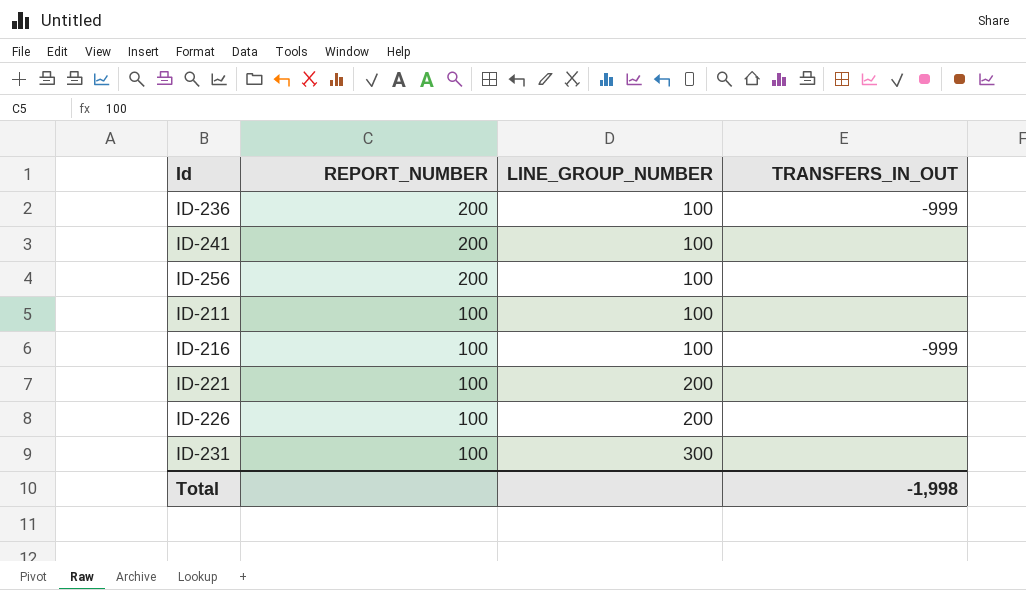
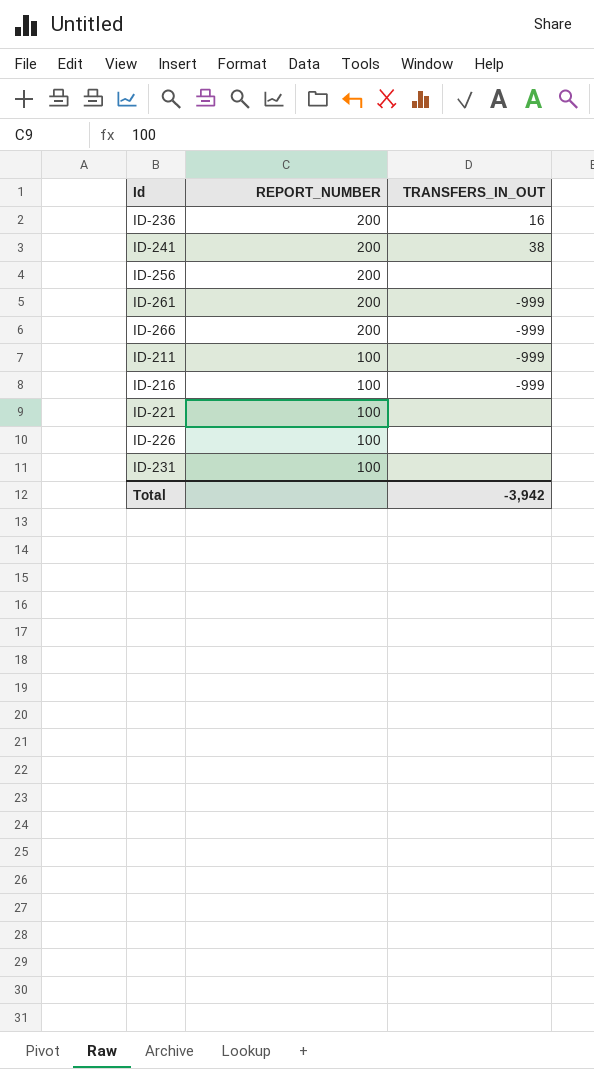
column LINE_GROUP_NUMBER | position: 3 -> none
ID-236 | TRANSFERS_IN_OUT: -999 -> 16
ID-241 | TRANSFERS_IN_OUT: none -> 38
row ID-261: none -> 200 | -999
row ID-266: none -> 200 | -999
ID-211 | TRANSFERS_IN_OUT: none -> -999
Total | TRANSFERS_IN_OUT: -1,998 -> -3,942

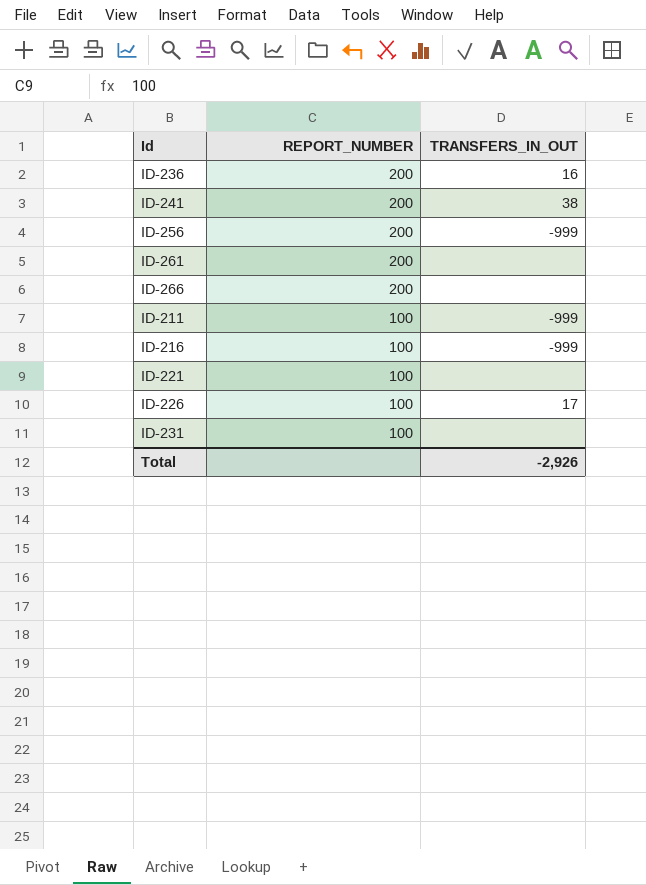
ID-256 | TRANSFERS_IN_OUT: none -> -999
ID-261 | TRANSFERS_IN_OUT: -999 -> none
ID-266 | TRANSFERS_IN_OUT: -999 -> none
ID-226 | TRANSFERS_IN_OUT: none -> 17
Total | TRANSFERS_IN_OUT: -3,942 -> -2,926

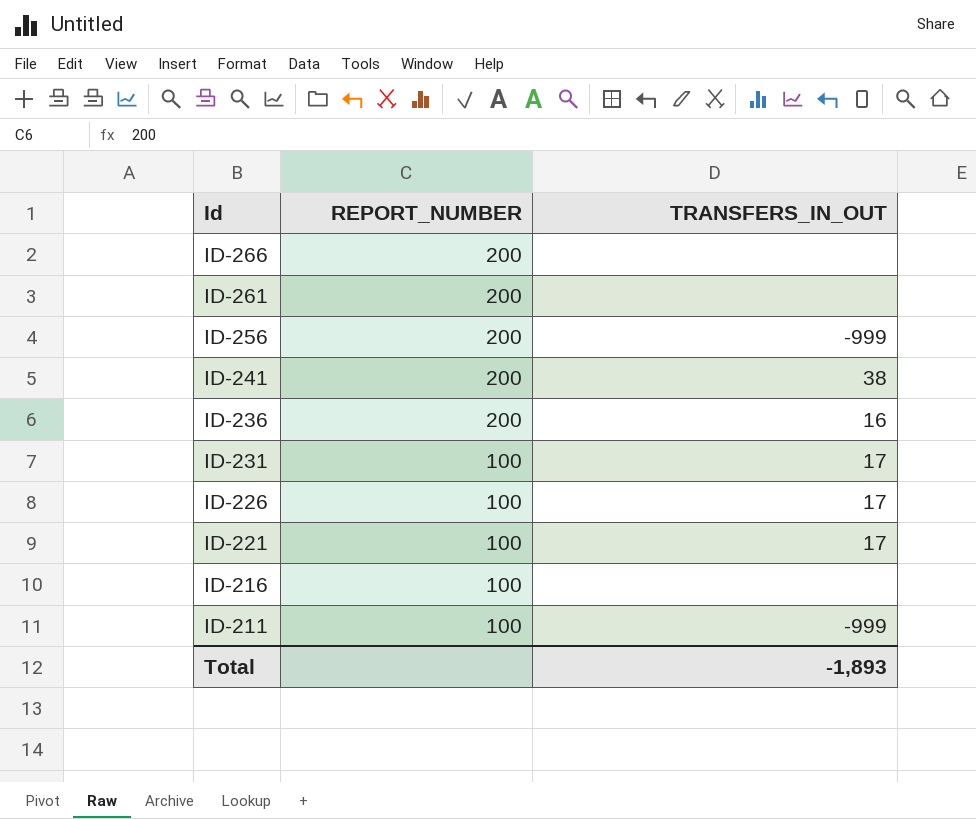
row order: REPORT_NUMBER descending -> Id descending
ID-231 | TRANSFERS_IN_OUT: none -> 17
ID-221 | TRANSFERS_IN_OUT: none -> 17
ID-216 | TRANSFERS_IN_OUT: -999 -> none
Total | TRANSFERS_IN_OUT: -2,926 -> -1,893

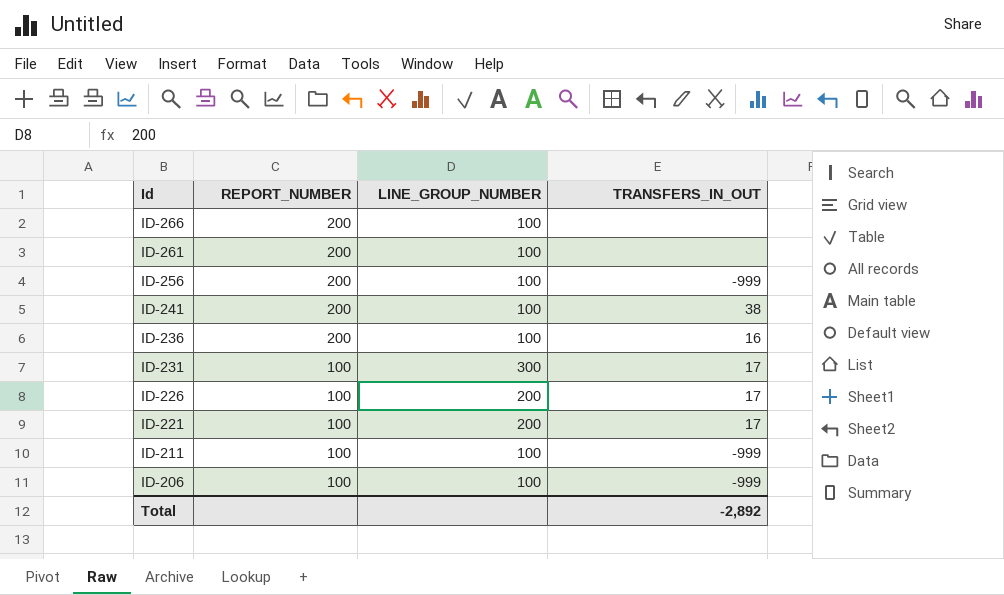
column LINE_GROUP_NUMBER | position: none -> 3
row ID-216: 100 | none -> none
row ID-206: none -> 100 | 100 | -999
Total | TRANSFERS_IN_OUT: -1,893 -> -2,892

